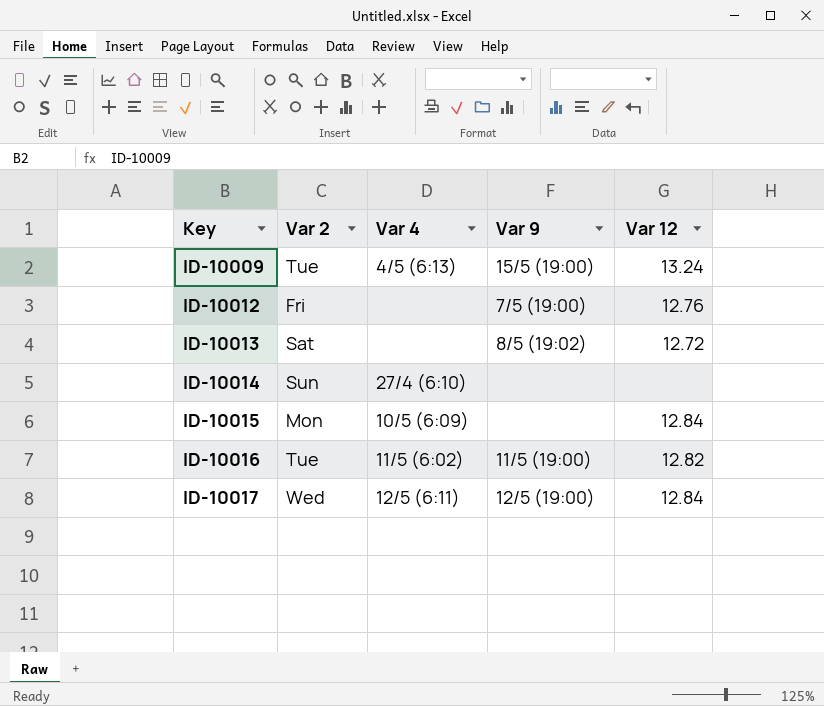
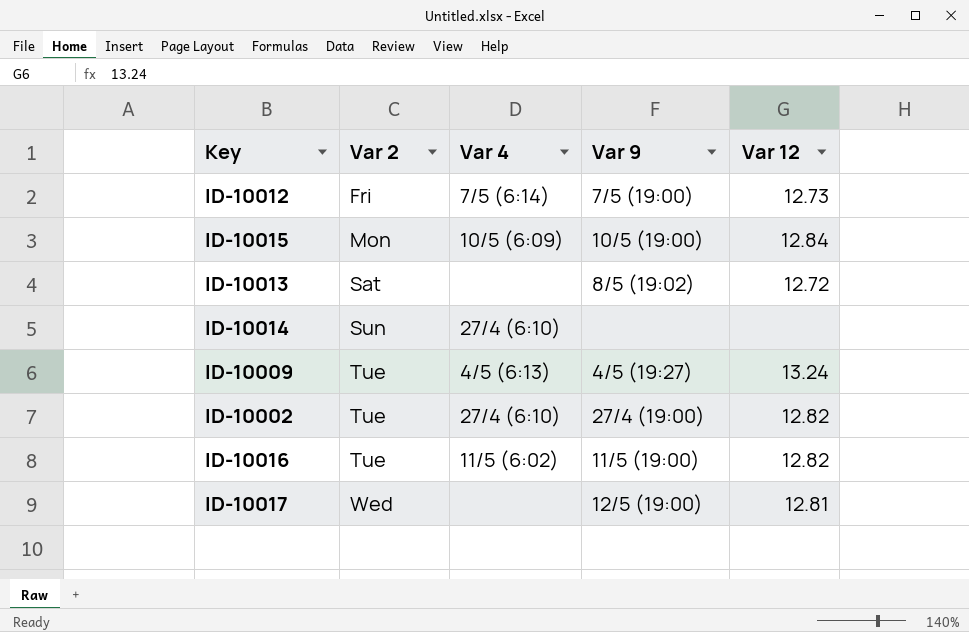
row order: Key ascending -> Var 2 ascending
ID-10012 | Var 4: none -> 7/5 (6:14)
ID-10012 | Var 12: 12.76 -> 12.73
ID-10015 | Var 9: none -> 10/5 (19:00)
ID-10009 | Var 9: 15/5 (19:00) -> 4/5 (19:27)
row ID-10002: none -> Tue | 27/4 (6:10) | 27/4 (19:00) | 12.82
ID-10017 | Var 4: 12/5 (6:11) -> none
ID-10017 | Var 12: 12.84 -> 12.81

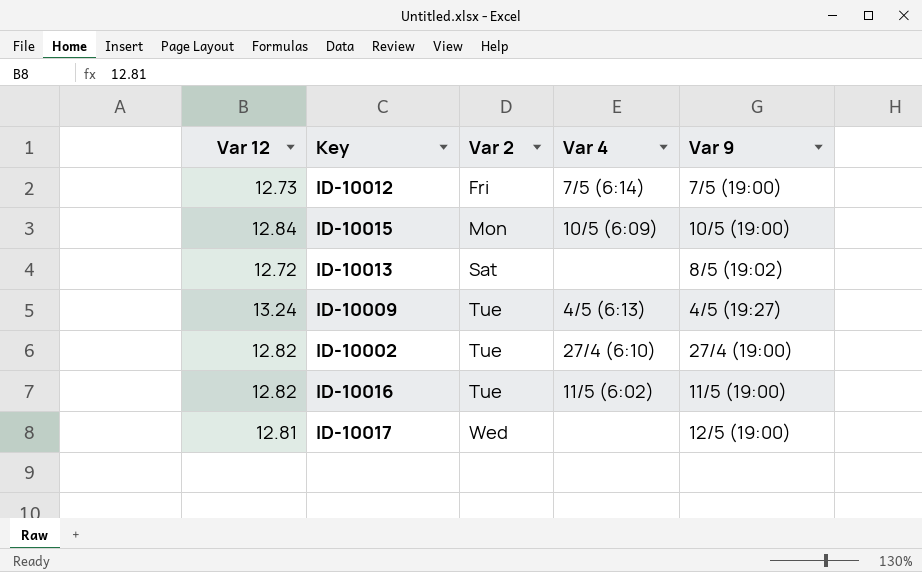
column Var 12 | position: 5 -> 1
row ID-10014: Sun | 27/4 (6:10) | none | none -> none

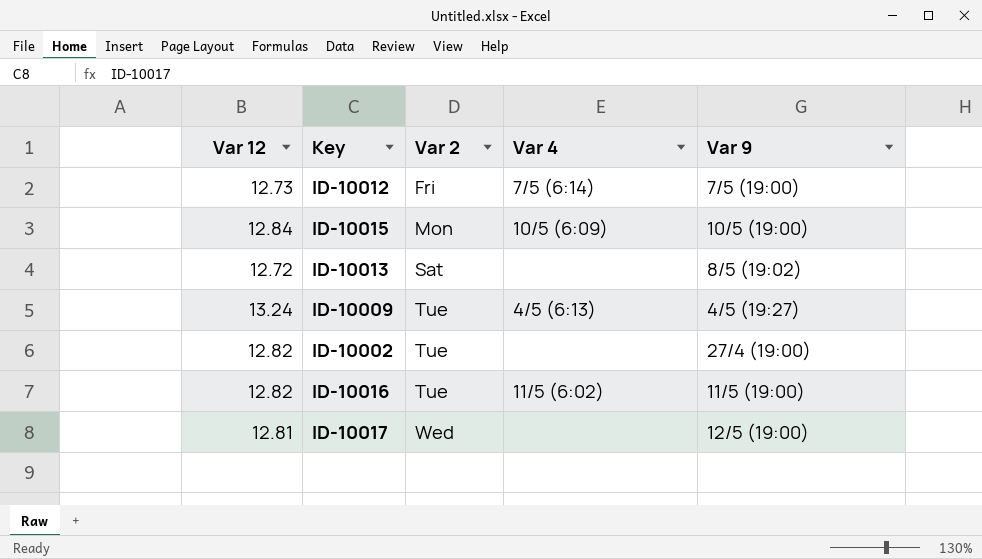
ID-10002 | Var 4: 27/4 (6:10) -> none

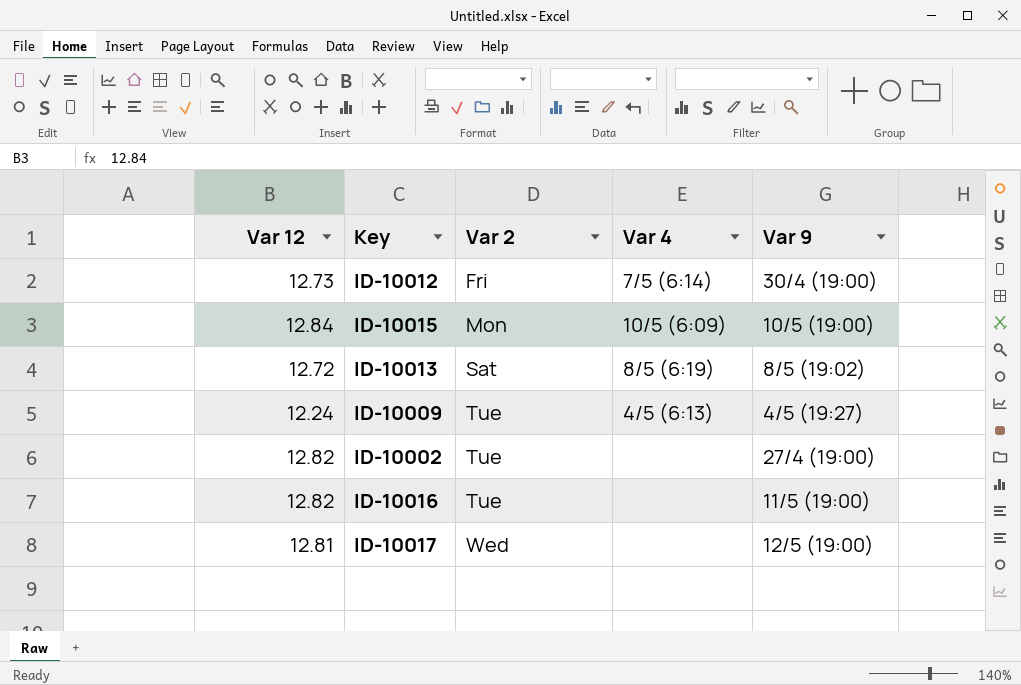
ID-10012 | Var 9: 7/5 (19:00) -> 30/4 (19:00)
ID-10013 | Var 4: none -> 8/5 (6:19)
ID-10009 | Var 12: 13.24 -> 12.24
ID-10016 | Var 4: 11/5 (6:02) -> none

